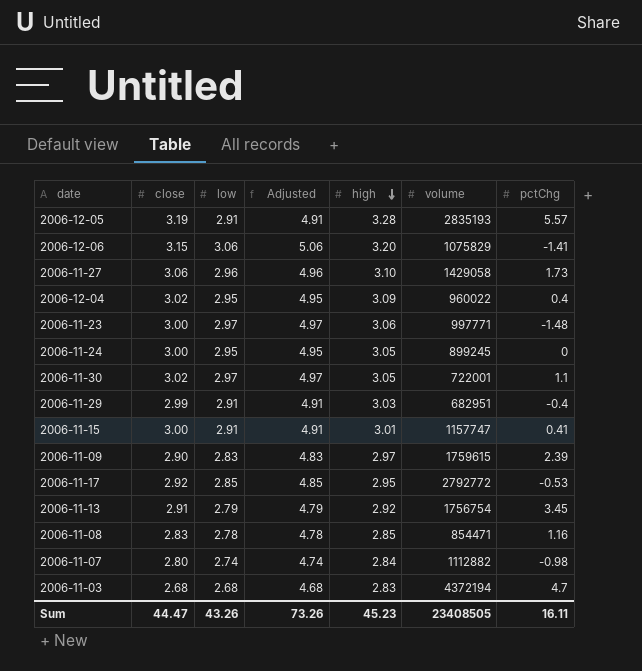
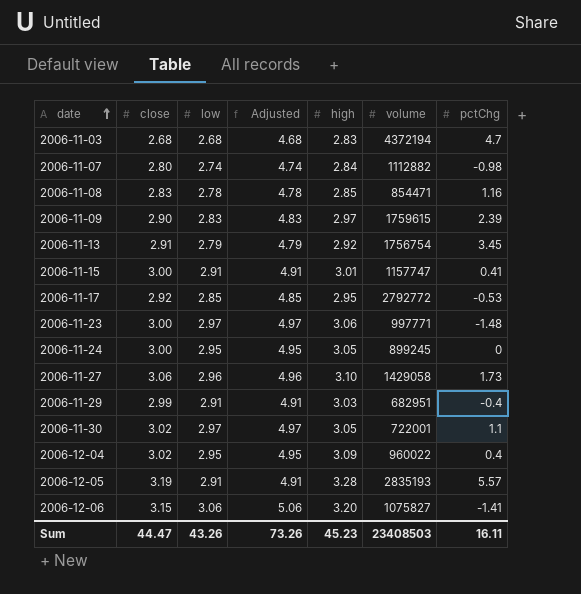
row order: high descending -> date ascending
2006-12-06 | volume: 1075829 -> 1075827
Sum | volume: 23408505 -> 23408503

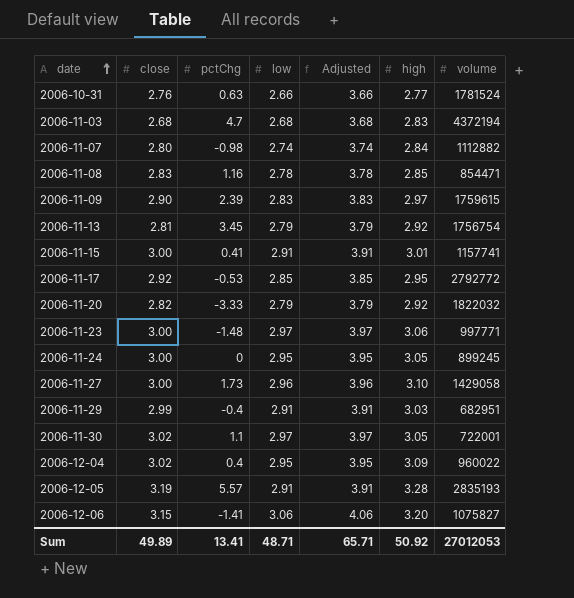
column pctChg | position: 7 -> 3
column Adjusted | formula: [low] + 2 -> [low] + 1
row 2006-10-31: none -> 2.76 | 0.63 | 2.66 | 3.66 | 2.77 | 1781524
2006-11-13 | close: 2.91 -> 2.81
2006-11-15 | volume: 1157747 -> 1157741
row 2006-11-20: none -> 2.82 | -3.33 | 2.79 | 3.79 | 2.92 | 1822032
2006-11-27 | close: 3.06 -> 3.00
Sum | close: 44.47 -> 49.89
Sum | pctChg: 16.11 -> 13.41
Sum | low: 43.26 -> 48.71
Sum | Adjusted: 73.26 -> 65.71
Sum | high: 45.23 -> 50.92
Sum | volume: 23408503 -> 27012053

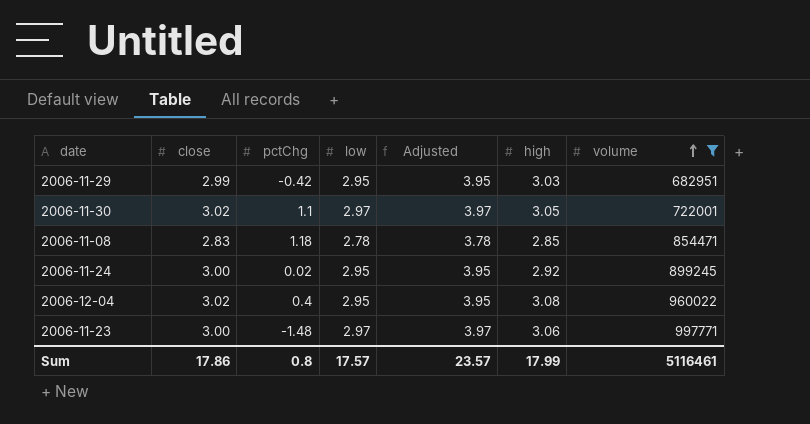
filter: none -> volume <= 997771
row order: date ascending -> volume ascending
2006-11-29 | pctChg: -0.4 -> -0.42
2006-11-29 | low: 2.91 -> 2.95
2006-11-29 | Adjusted: 3.91 -> 3.95
2006-11-08 | pctChg: 1.16 -> 1.18
2006-11-24 | pctChg: 0 -> 0.02
2006-11-24 | high: 3.05 -> 2.92
2006-12-04 | high: 3.09 -> 3.08
Sum | close: 49.89 -> 17.86
Sum | pctChg: 13.41 -> 0.8
Sum | low: 48.71 -> 17.57
Sum | Adjusted: 65.71 -> 23.57
Sum | high: 50.92 -> 17.99
Sum | volume: 27012053 -> 5116461

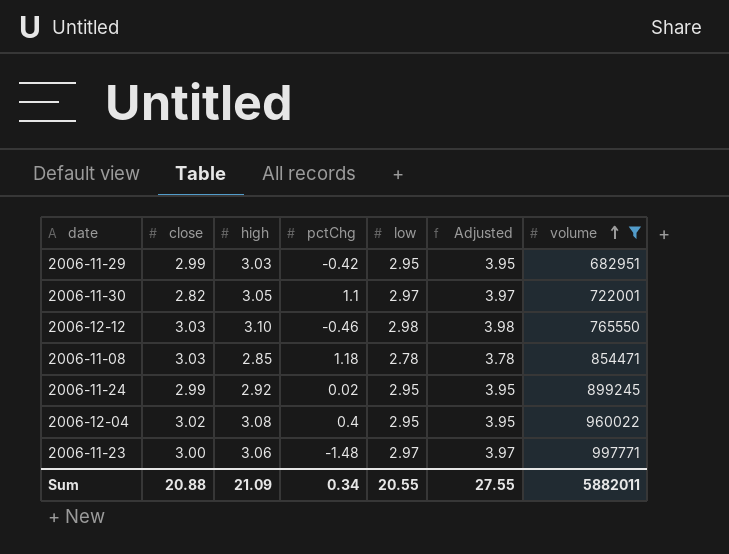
column high | position: 6 -> 3
2006-11-30 | close: 3.02 -> 2.82
row 2006-12-12: none -> 3.03 | 3.10 | -0.46 | 2.98 | 3.98 | 765550
2006-11-08 | close: 2.83 -> 3.03
2006-11-24 | close: 3.00 -> 2.99
Sum | close: 17.86 -> 20.88
Sum | high: 17.99 -> 21.09
Sum | pctChg: 0.8 -> 0.34
Sum | low: 17.57 -> 20.55
Sum | Adjusted: 23.57 -> 27.55
Sum | volume: 5116461 -> 5882011

